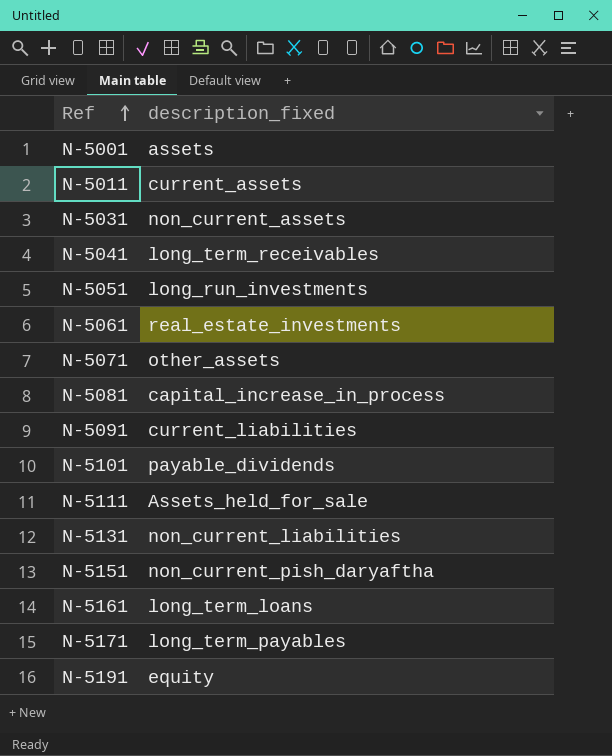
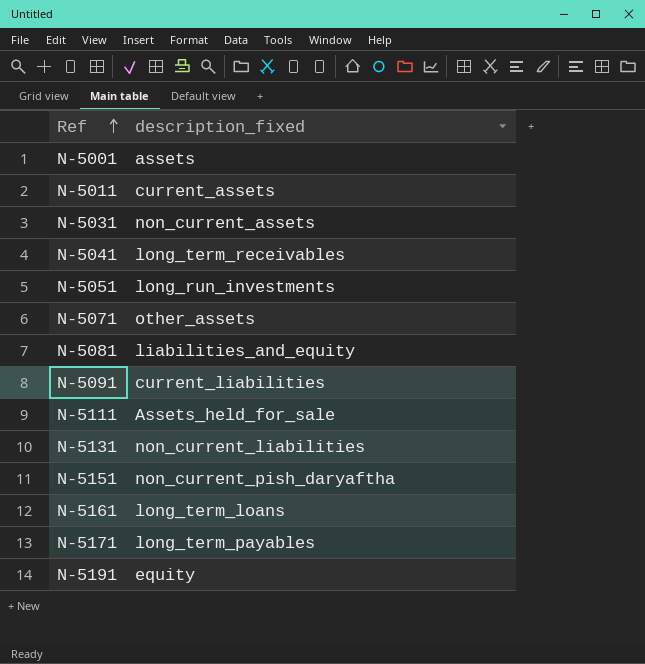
row N-5061: real_estate_investments -> none
row N-5101: payable_dividends -> none
N-5081 | description_fixed: capital_increase_in_process -> liabilities_and_equity

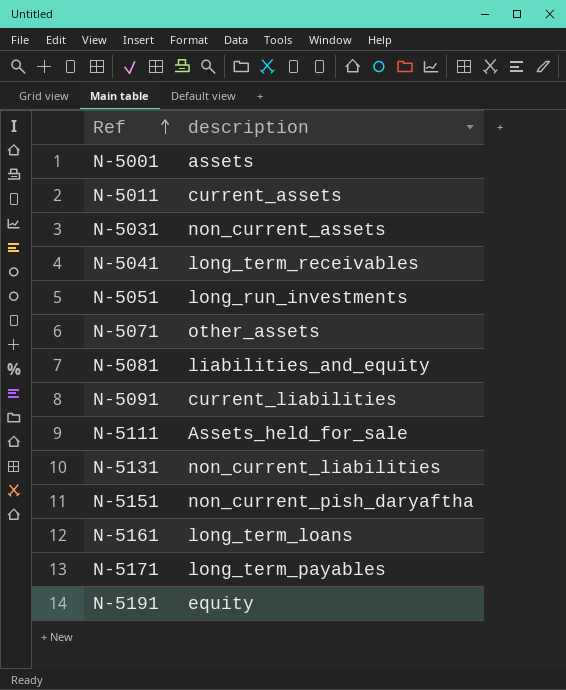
column name: description_fixed -> description

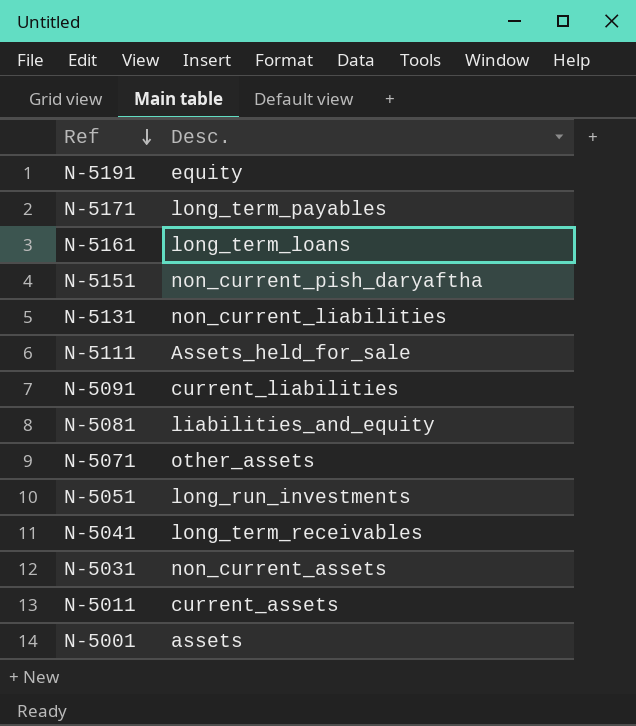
row order: Ref ascending -> Ref descending
column name: description -> Desc.

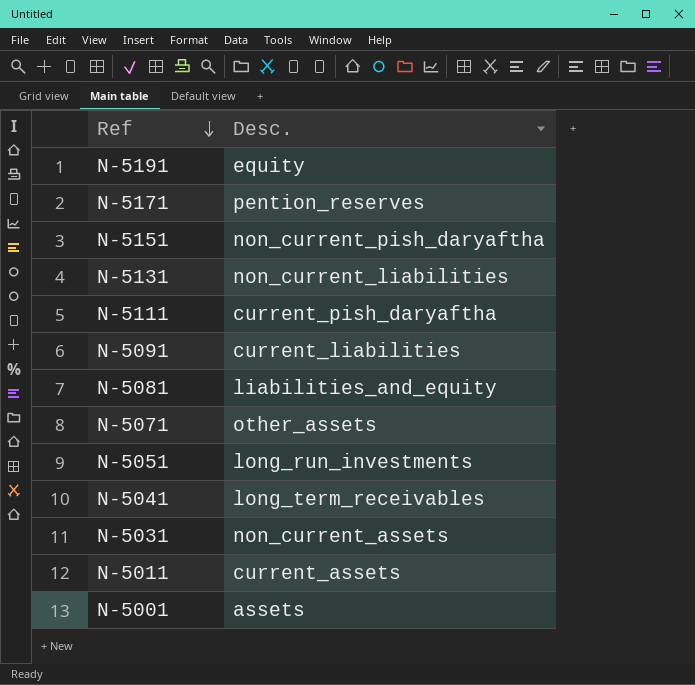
row N-5161: long_term_loans -> none
N-5171 | Desc.: long_term_payables -> pention_reserves
N-5111 | Desc.: Assets_held_for_sale -> current_pish_daryaftha

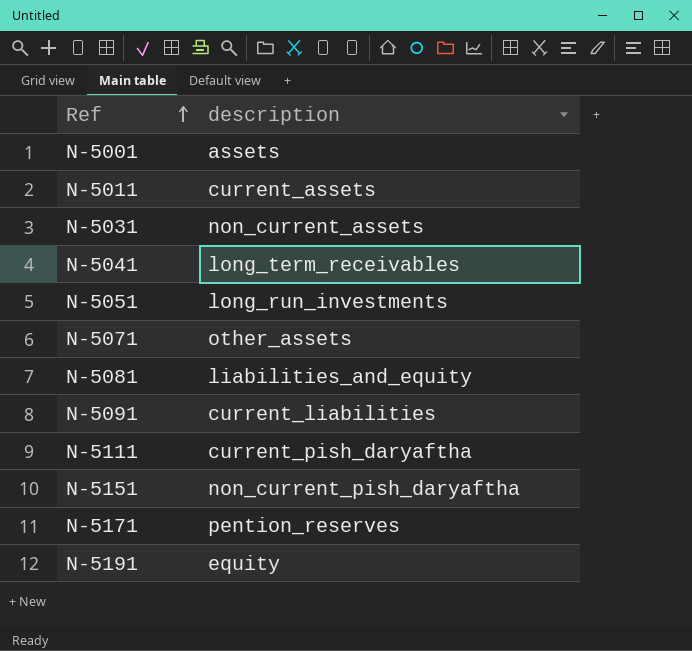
row order: Ref descending -> Ref ascending
column name: Desc. -> description
row N-5131: non_current_liabilities -> none

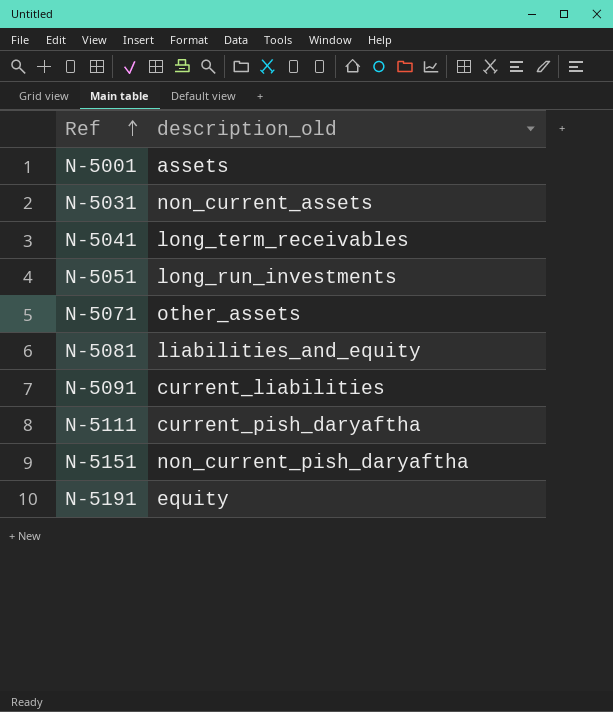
column name: description -> description_old
row N-5011: current_assets -> none
row N-5171: pention_reserves -> none

